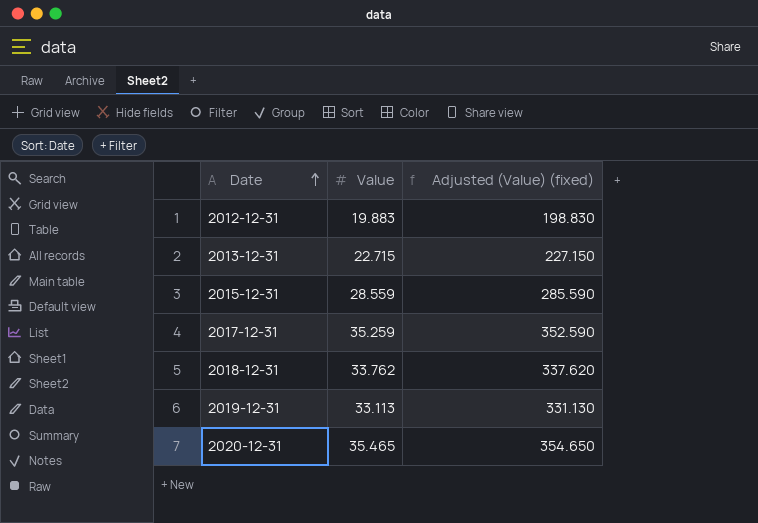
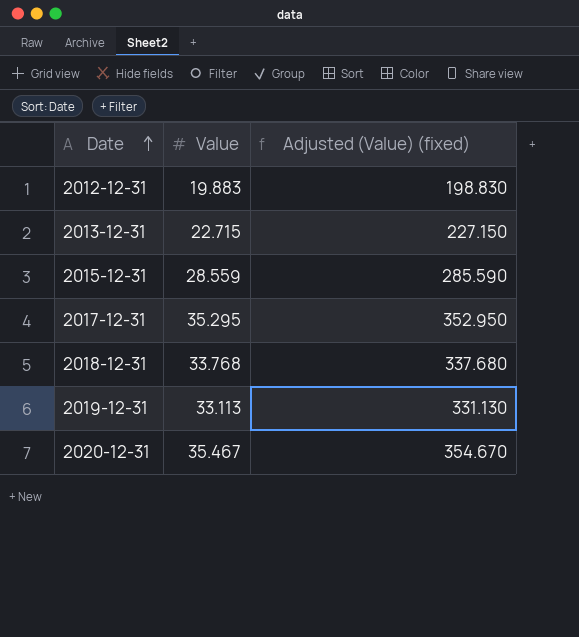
2017-12-31 | Value: 35.259 -> 35.295
2017-12-31 | Adjusted (Value) (fixed): 352.590 -> 352.950
2018-12-31 | Value: 33.762 -> 33.768
2018-12-31 | Adjusted (Value) (fixed): 337.620 -> 337.680
2020-12-31 | Value: 35.465 -> 35.467
2020-12-31 | Adjusted (Value) (fixed): 354.650 -> 354.670

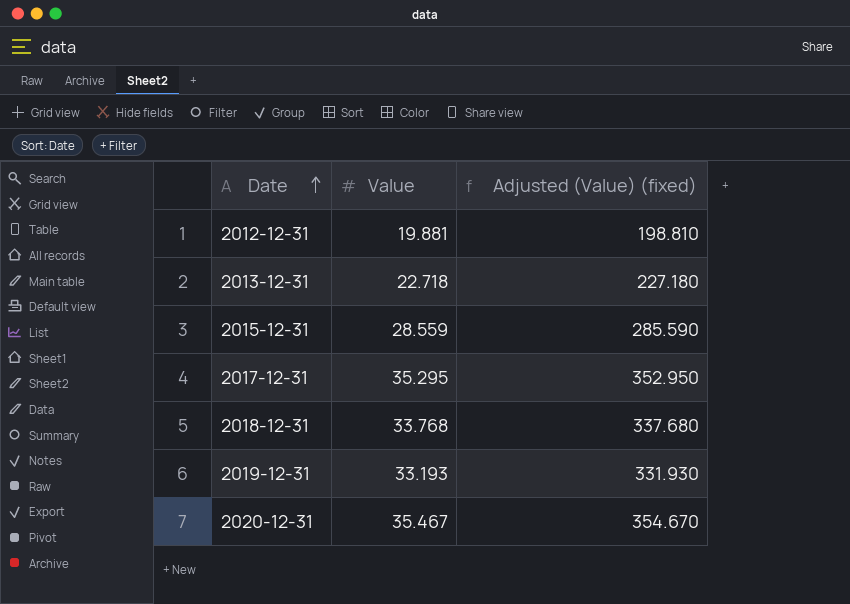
2012-12-31 | Value: 19.883 -> 19.881
2012-12-31 | Adjusted (Value) (fixed): 198.830 -> 198.810
2013-12-31 | Value: 22.715 -> 22.718
2013-12-31 | Adjusted (Value) (fixed): 227.150 -> 227.180
2019-12-31 | Value: 33.113 -> 33.193
2019-12-31 | Adjusted (Value) (fixed): 331.130 -> 331.930

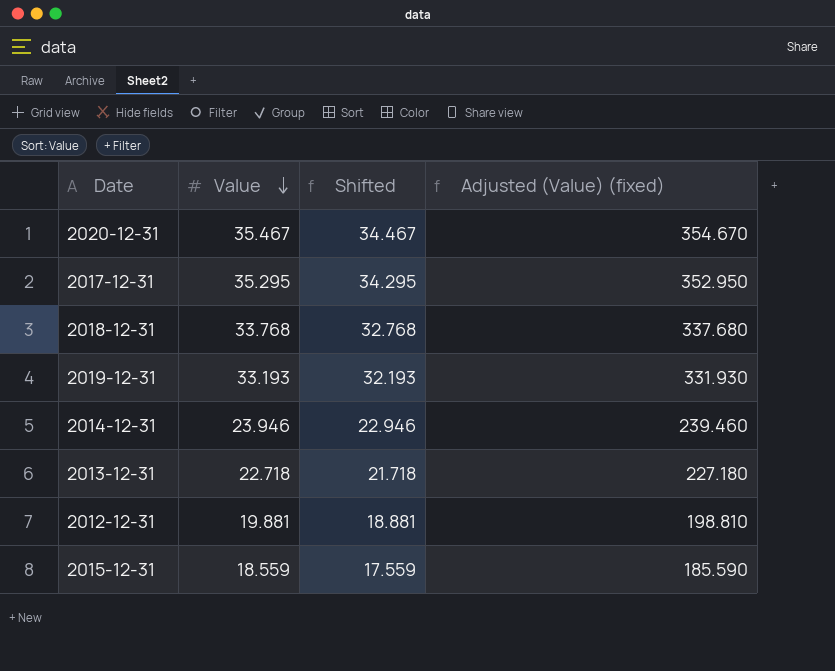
row order: Date ascending -> Value descending
column Shifted | formula: none -> [Value] - 1
row 2014-12-31: none -> 23.946 | 22.946 | 239.460
2015-12-31 | Value: 28.559 -> 18.559
2015-12-31 | Adjusted (Value) (fixed): 285.590 -> 185.590

